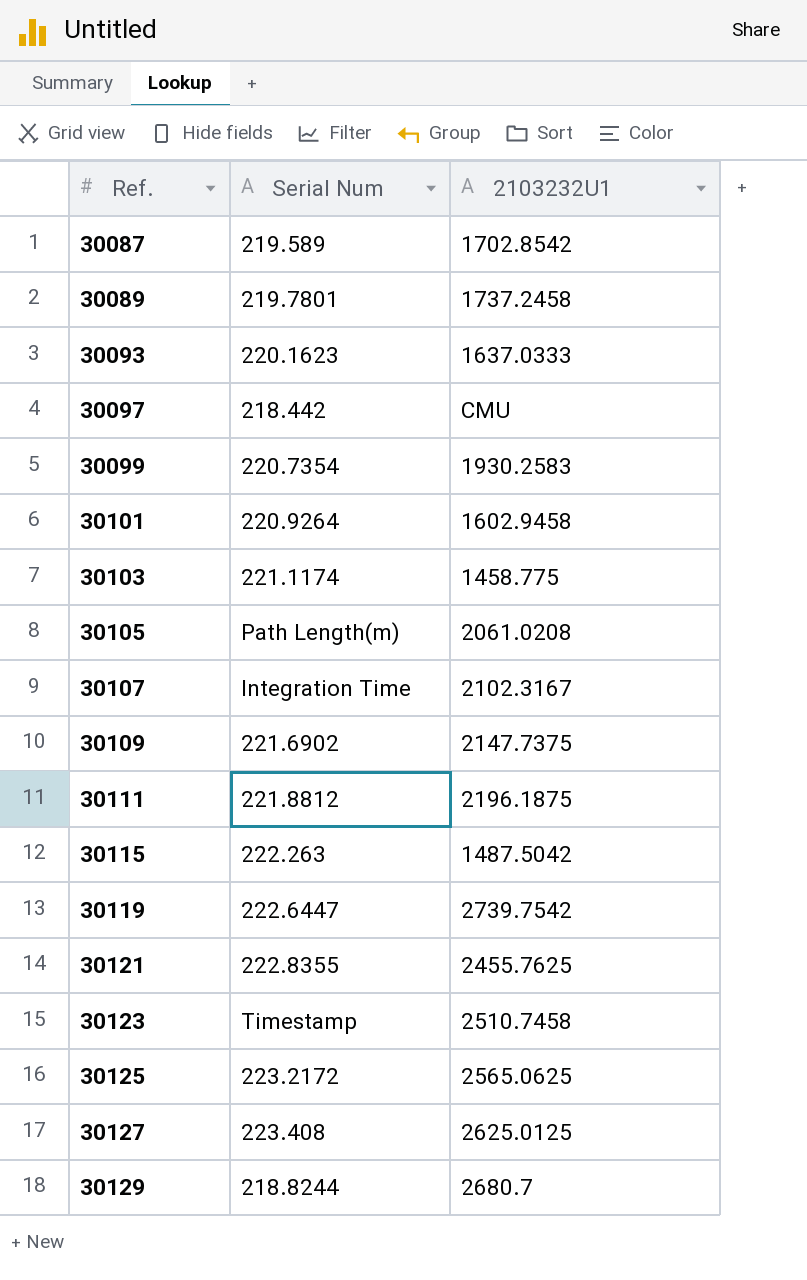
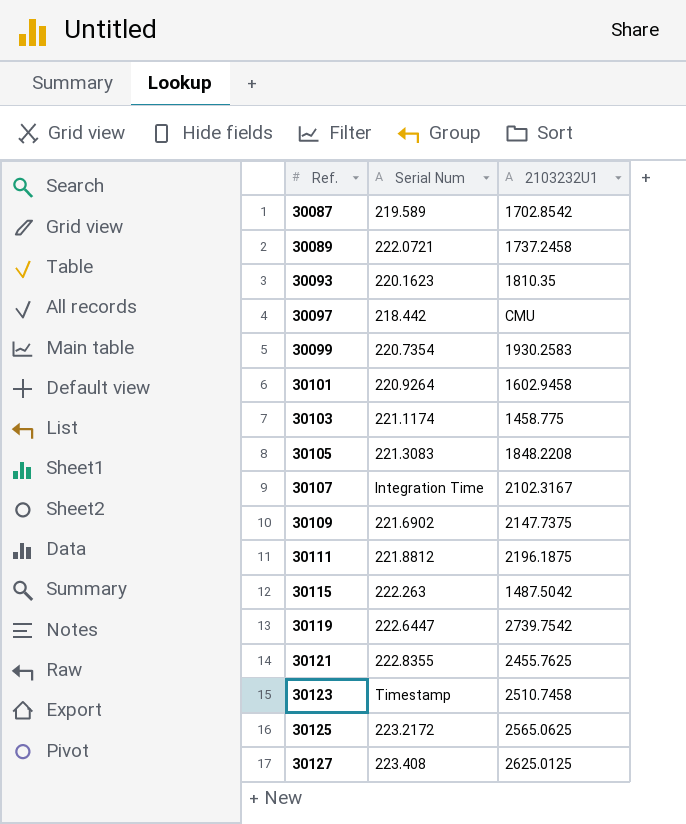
row 30129: 218.8244 | 2680.7 -> none
30089 | Serial Num: 219.7801 -> 222.0721
30093 | 2103232U1: 1637.0333 -> 1810.35
30105 | Serial Num: Path Length(m) -> 221.3083
30105 | 2103232U1: 2061.0208 -> 1848.2208

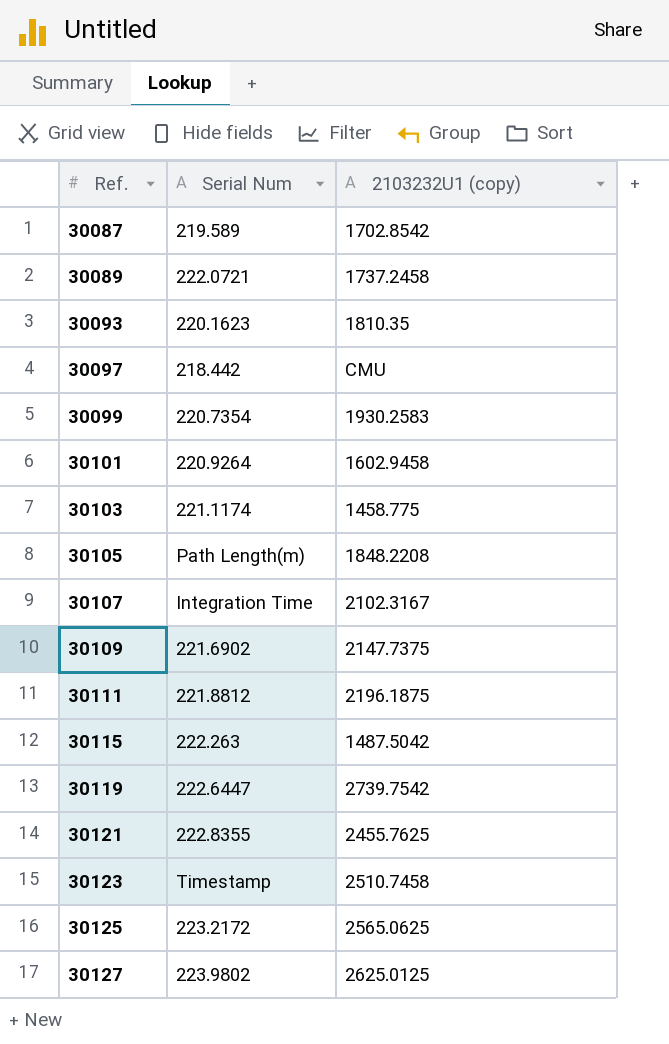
column name: 2103232U1 -> 2103232U1 (copy)
30105 | Serial Num: 221.3083 -> Path Length(m)
30127 | Serial Num: 223.408 -> 223.9802

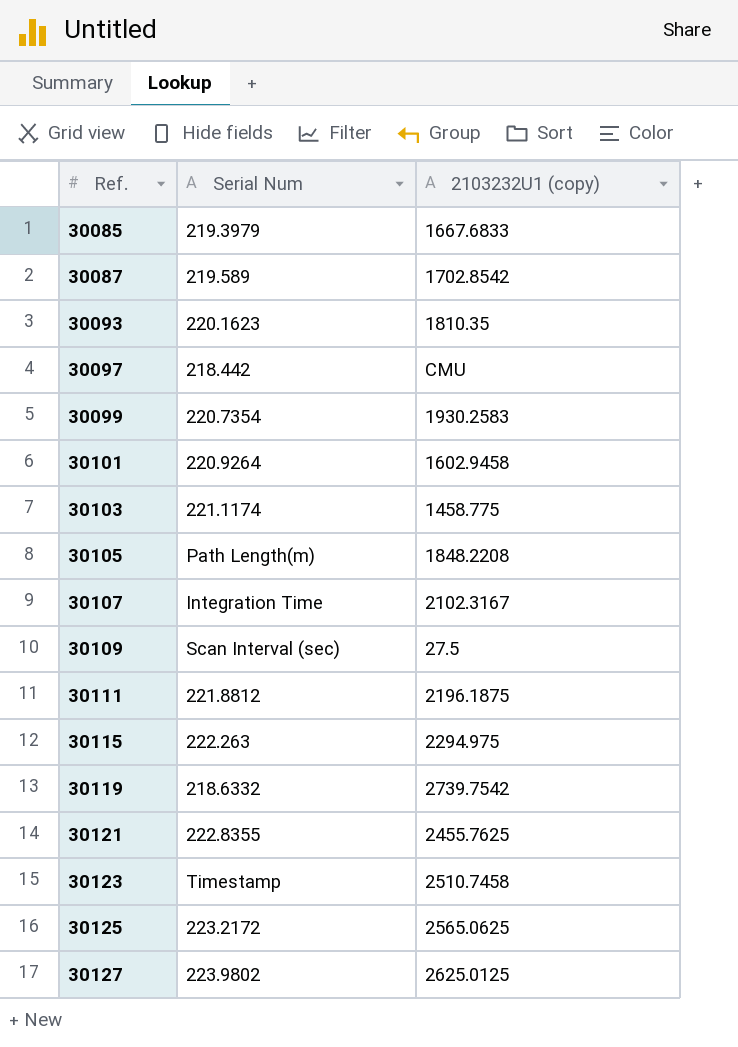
row 30089: 222.0721 | 1737.2458 -> none
row 30085: none -> 219.3979 | 1667.6833
30109 | Serial Num: 221.6902 -> Scan Interval (sec)
30109 | 2103232U1 (copy): 2147.7375 -> 27.5
30115 | 2103232U1 (copy): 1487.5042 -> 2294.975
30119 | Serial Num: 222.6447 -> 218.6332

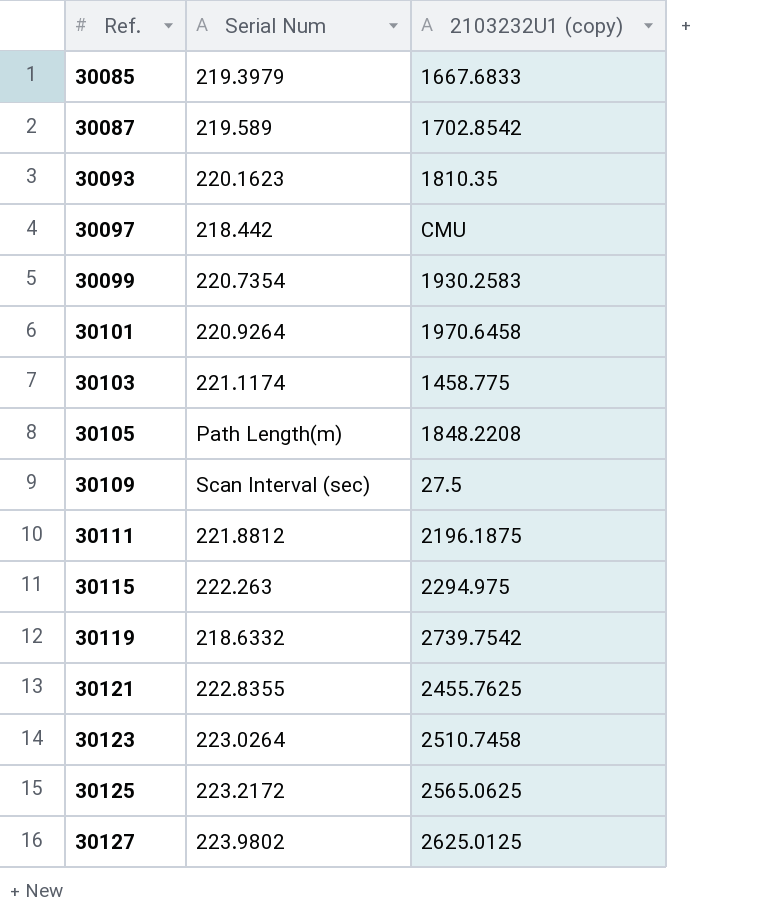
row 30107: Integration Time | 2102.3167 -> none
30101 | 2103232U1 (copy): 1602.9458 -> 1970.6458
30123 | Serial Num: Timestamp -> 223.0264

